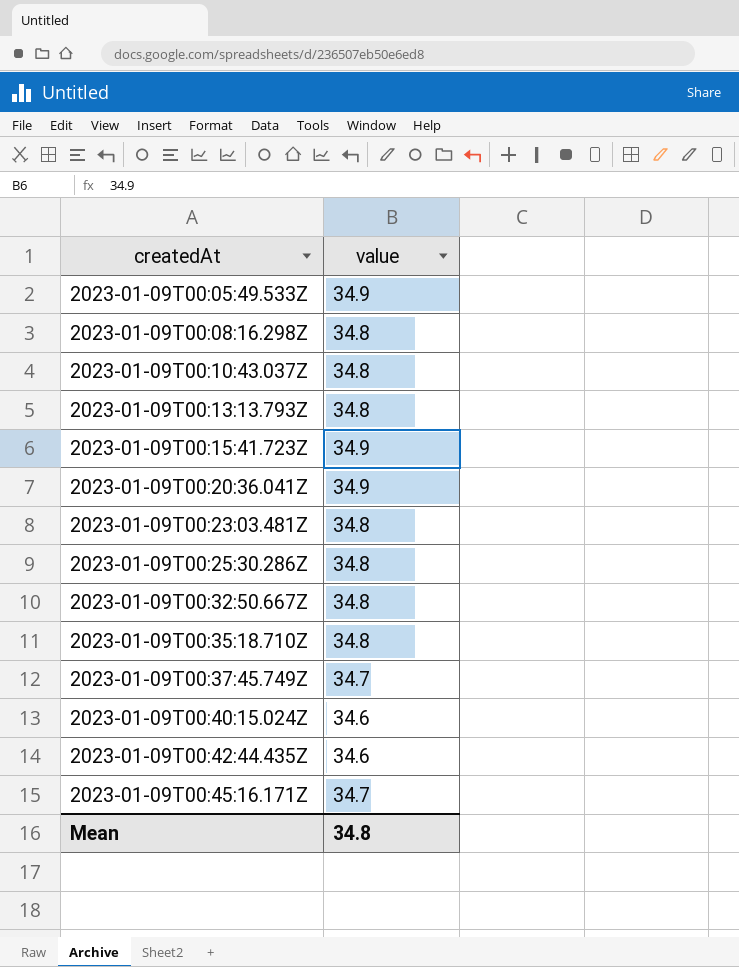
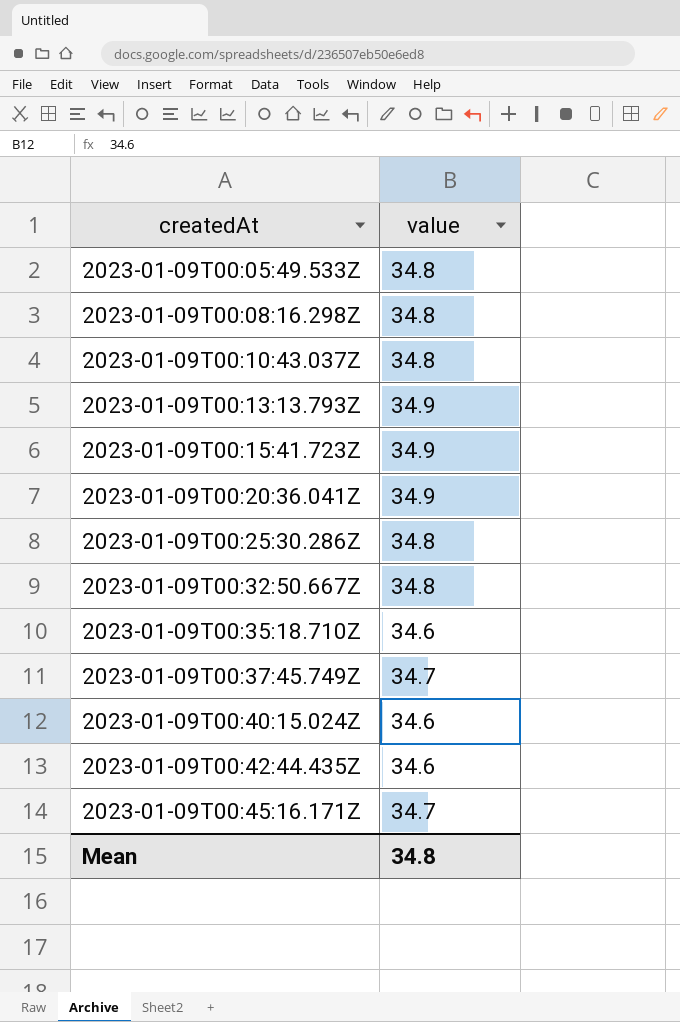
row 2023-01-09T00:23:03.481Z: 34.8 -> none
2023-01-09T00:05:49.533Z | value: 34.9 -> 34.8
2023-01-09T00:13:13.793Z | value: 34.8 -> 34.9
2023-01-09T00:35:18.710Z | value: 34.8 -> 34.6

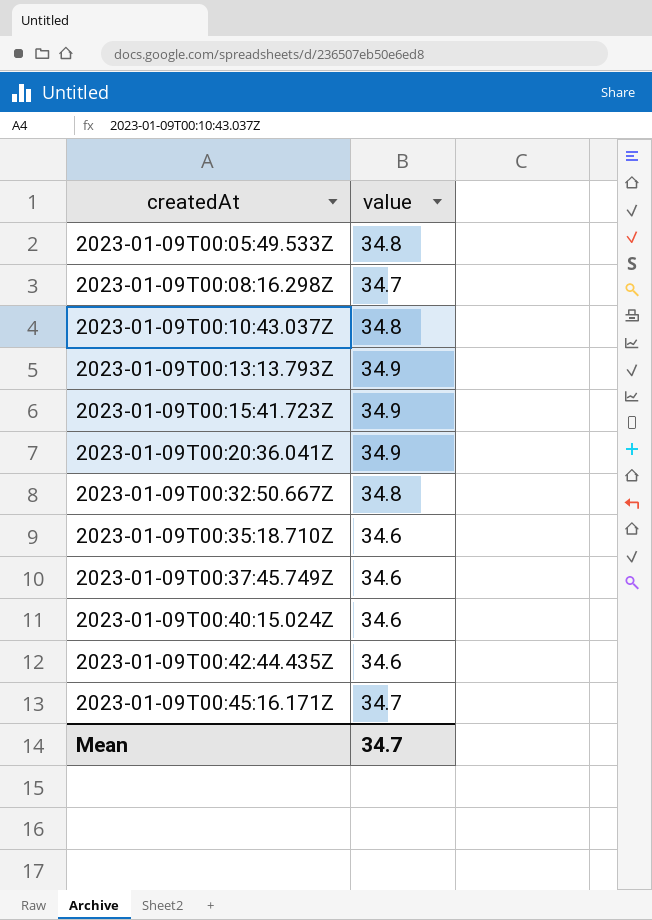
row 2023-01-09T00:25:30.286Z: 34.8 -> none
2023-01-09T00:08:16.298Z | value: 34.8 -> 34.7
2023-01-09T00:37:45.749Z | value: 34.7 -> 34.6
Mean | value: 34.8 -> 34.7

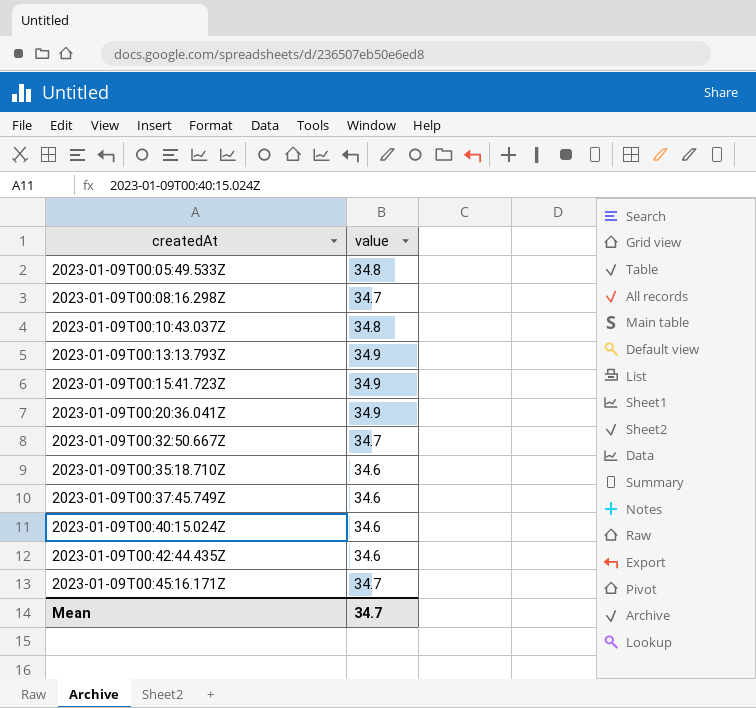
2023-01-09T00:32:50.667Z | value: 34.8 -> 34.7

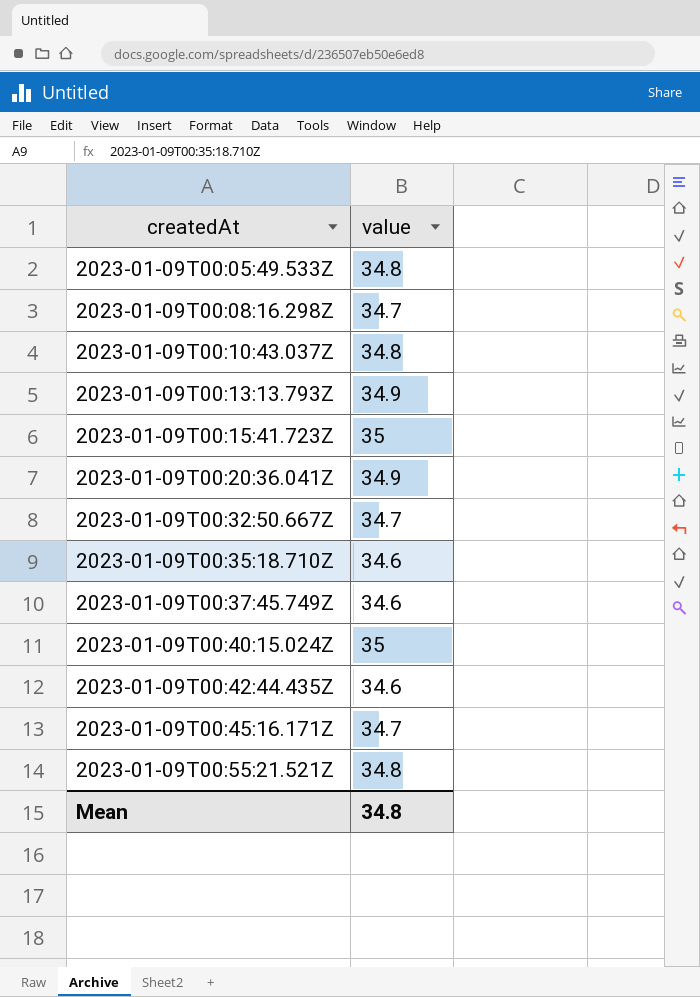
2023-01-09T00:15:41.723Z | value: 34.9 -> 35
2023-01-09T00:40:15.024Z | value: 34.6 -> 35
row 2023-01-09T00:55:21.521Z: none -> 34.8
Mean | value: 34.7 -> 34.8

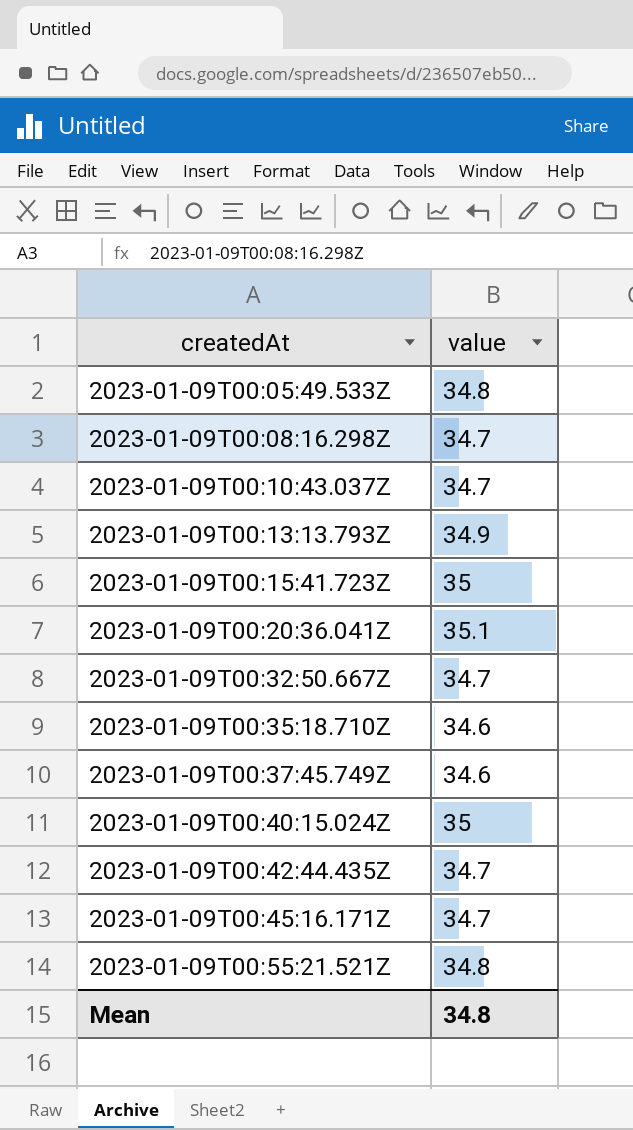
2023-01-09T00:10:43.037Z | value: 34.8 -> 34.7
2023-01-09T00:20:36.041Z | value: 34.9 -> 35.1
2023-01-09T00:42:44.435Z | value: 34.6 -> 34.7

